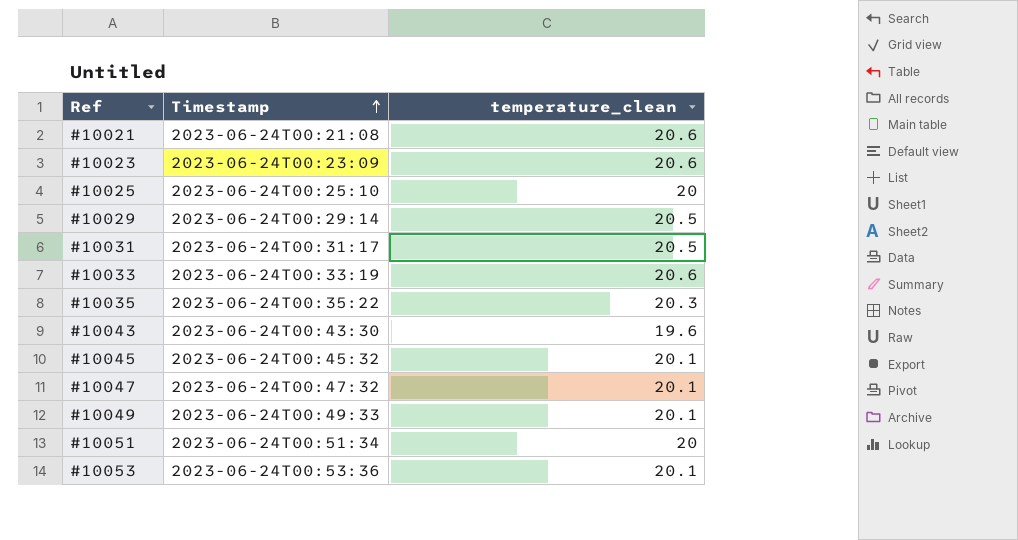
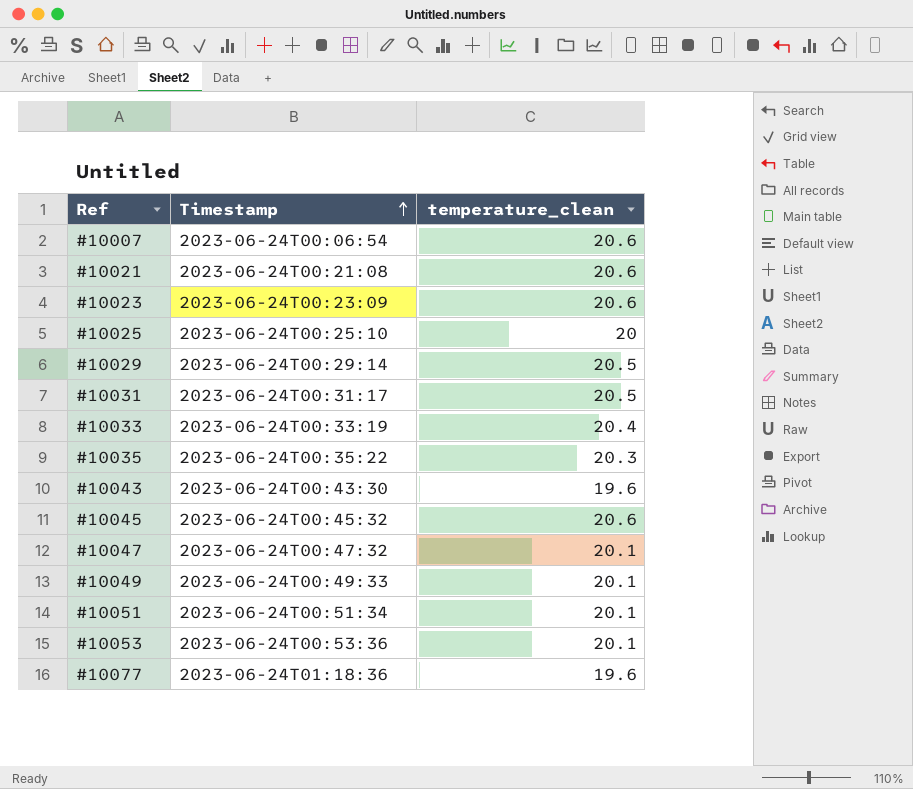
row #10007: none -> 2023-06-24T00:06:54 | 20.6
#10033 | temperature_clean: 20.6 -> 20.4
#10045 | temperature_clean: 20.1 -> 20.6
#10051 | temperature_clean: 20 -> 20.1
row #10077: none -> 2023-06-24T01:18:36 | 19.6

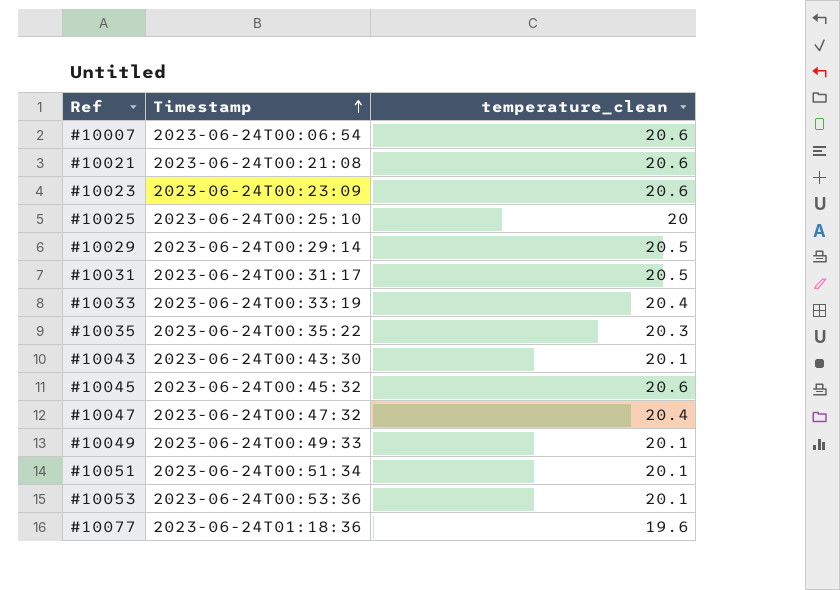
#10043 | temperature_clean: 19.6 -> 20.1
#10047 | temperature_clean: 20.1 -> 20.4

